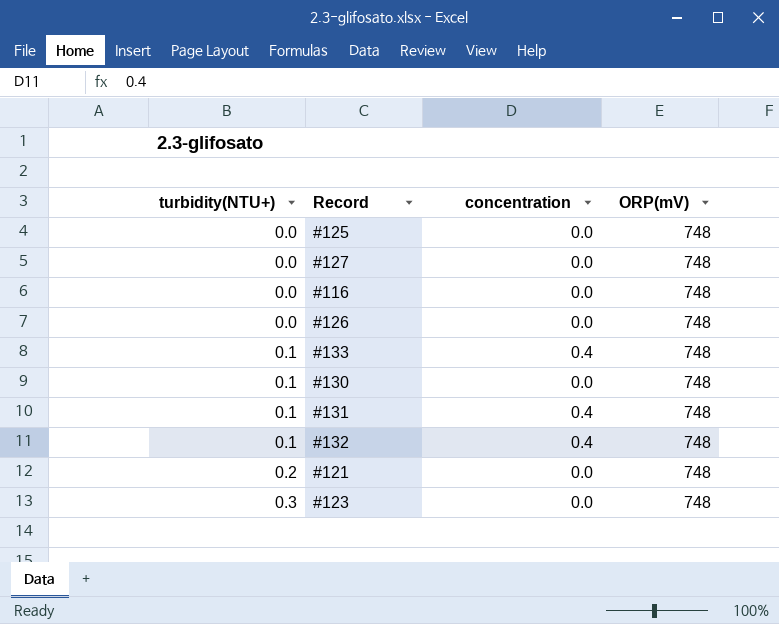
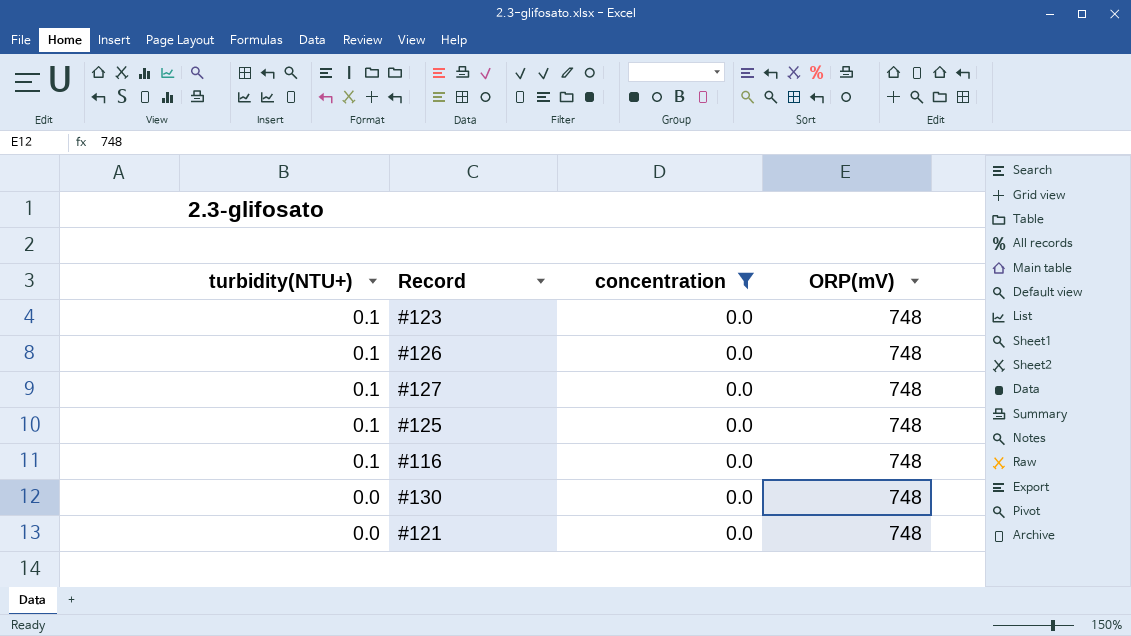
filter: none -> concentration = 0.0
row order: turbidity(NTU+) ascending -> turbidity(NTU+) descending
#123 | turbidity(NTU+): 0.3 -> 0.1
#126 | turbidity(NTU+): 0.0 -> 0.1
#127 | turbidity(NTU+): 0.0 -> 0.1
#125 | turbidity(NTU+): 0.0 -> 0.1
#116 | turbidity(NTU+): 0.0 -> 0.1
#130 | turbidity(NTU+): 0.1 -> 0.0
#121 | turbidity(NTU+): 0.2 -> 0.0

